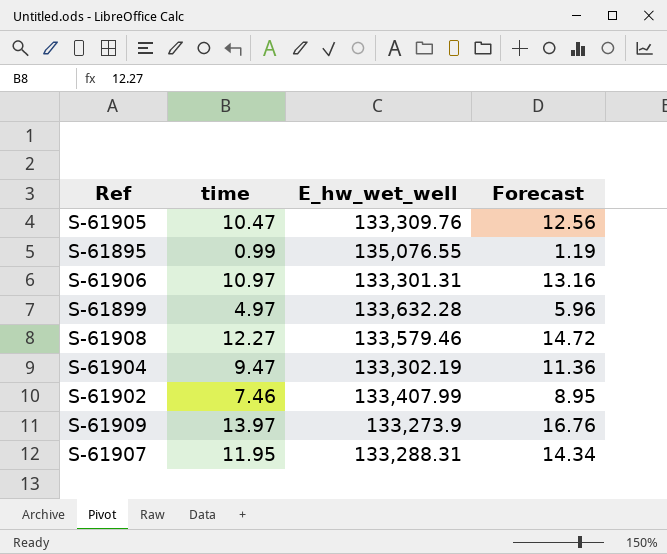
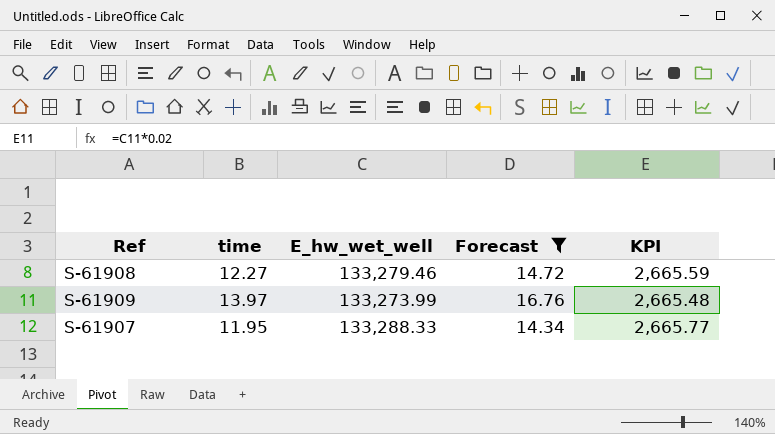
filter: none -> Forecast >= 14.34
column KPI | formula: none -> [E_hw_wet_well] * 0.02
S-61908 | E_hw_wet_well: 133,579.46 -> 133,279.46
S-61909 | E_hw_wet_well: 133,273.9 -> 133,273.99
S-61907 | E_hw_wet_well: 133,288.31 -> 133,288.33

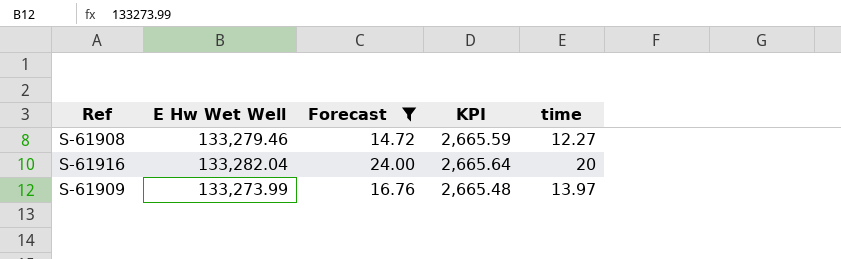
column name: E_hw_wet_well -> E Hw Wet Well
column time | position: 2 -> 5
row S-61907: 11.95 | 133,288.33 | 14.34 | 2,665.77 -> none
row S-61916: none -> 133,282.04 | 24.00 | 2,665.64 | 20

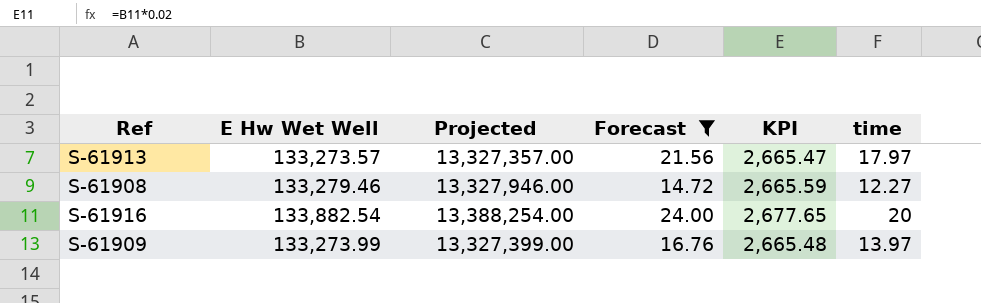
column Projected | formula: none -> [E Hw Wet Well] * 100
row S-61913: none -> 133,273.57 | 13,327,357.00 | 21.56 | 2,665.47 | 17.97
S-61916 | E Hw Wet Well: 133,282.04 -> 133,882.54
S-61916 | KPI: 2,665.64 -> 2,677.65

